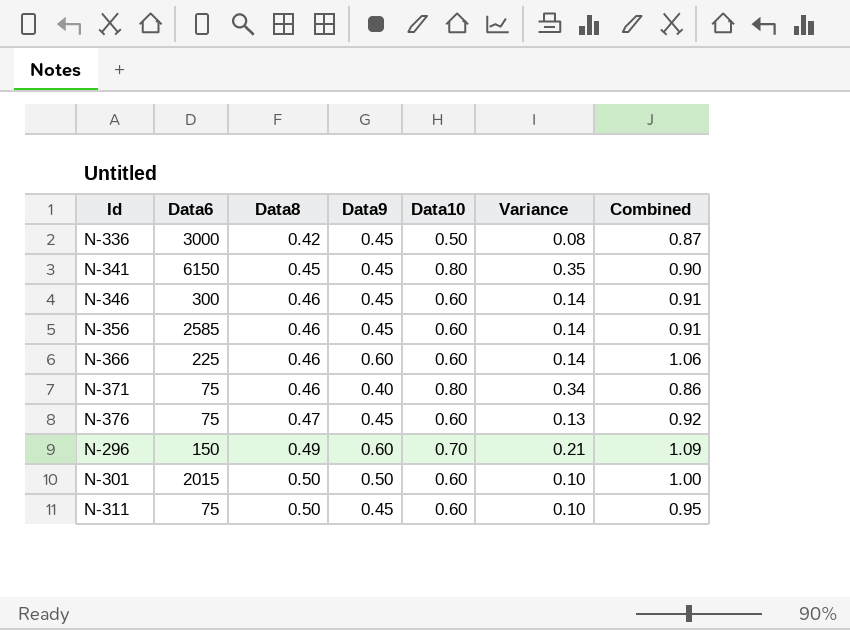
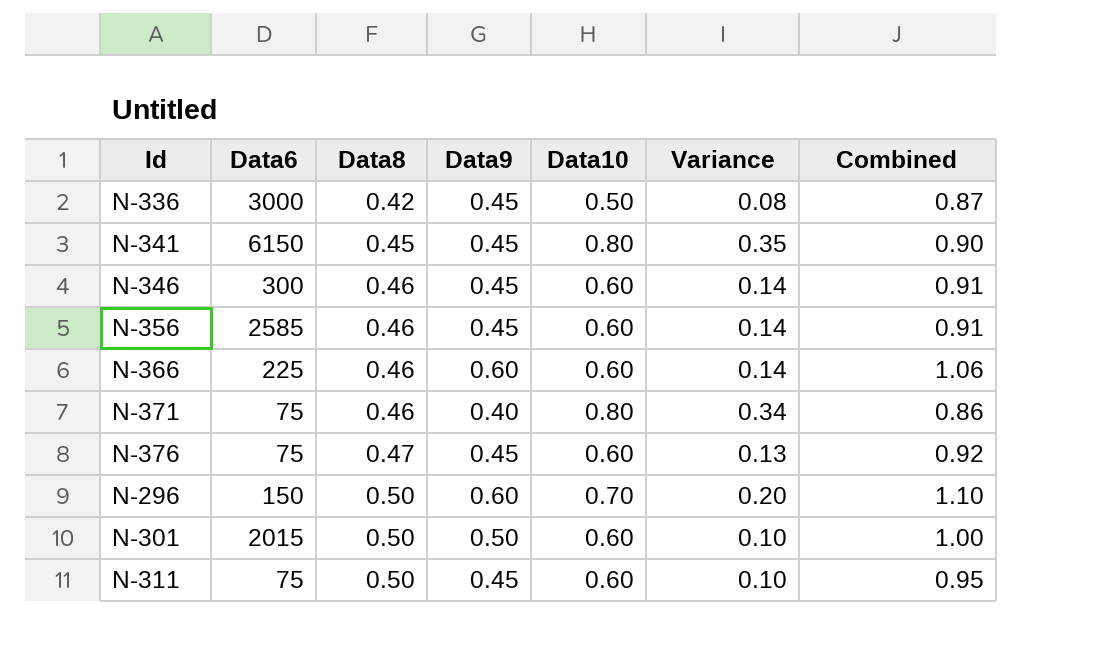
N-296 | Data8: 0.49 -> 0.50
N-296 | Variance: 0.21 -> 0.20
N-296 | Combined: 1.09 -> 1.10

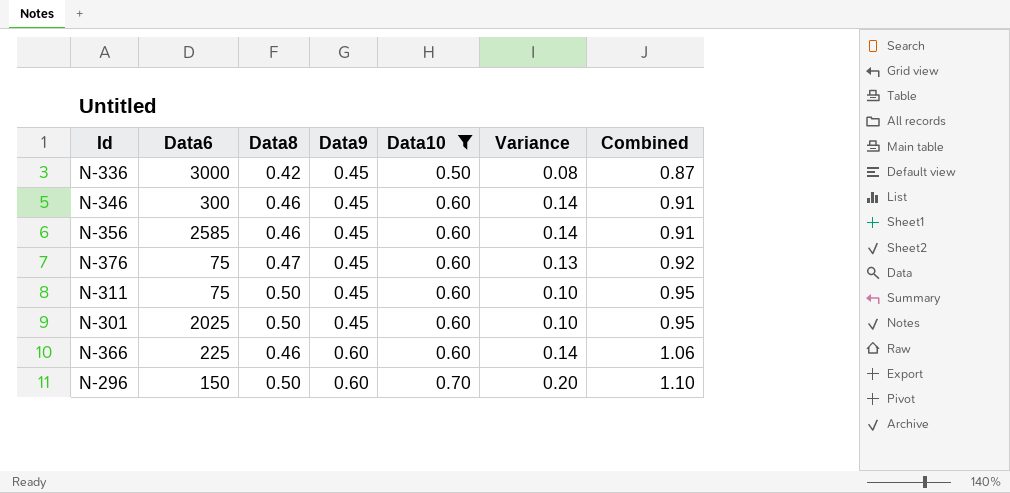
filter: none -> Data10 != 0.80
row order: Data8 ascending -> Data9 ascending
N-301 | Data6: 2015 -> 2025
N-301 | Data9: 0.50 -> 0.45
N-301 | Combined: 1.00 -> 0.95

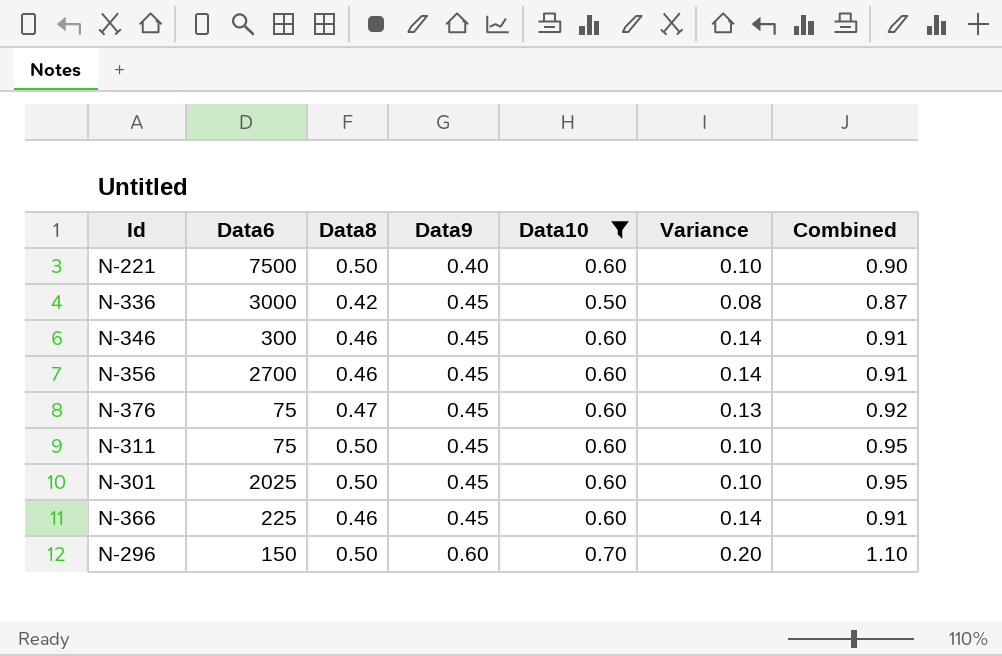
row N-221: none -> 7500 | 0.50 | 0.40 | 0.60 | 0.10 | 0.90
N-356 | Data6: 2585 -> 2700
N-366 | Data9: 0.60 -> 0.45
N-366 | Combined: 1.06 -> 0.91

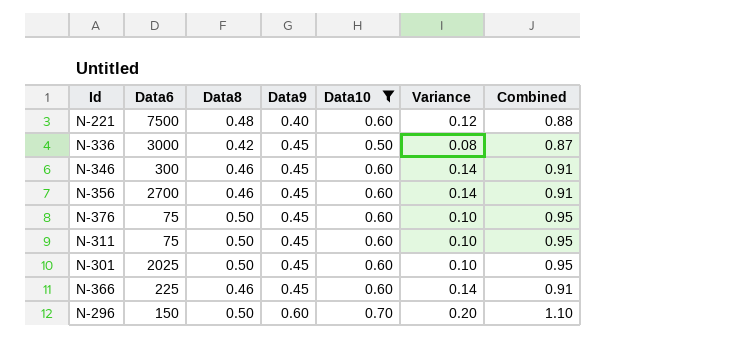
N-221 | Data8: 0.50 -> 0.48
N-221 | Variance: 0.10 -> 0.12
N-221 | Combined: 0.90 -> 0.88
N-376 | Data8: 0.47 -> 0.50
N-376 | Variance: 0.13 -> 0.10
N-376 | Combined: 0.92 -> 0.95

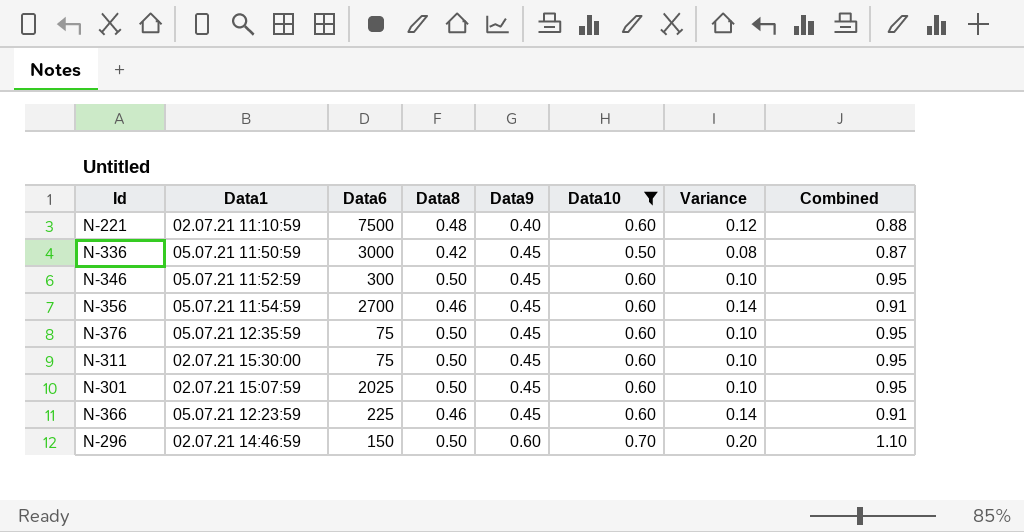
column Data1 | position: none -> 2
N-346 | Data8: 0.46 -> 0.50
N-346 | Variance: 0.14 -> 0.10
N-346 | Combined: 0.91 -> 0.95

